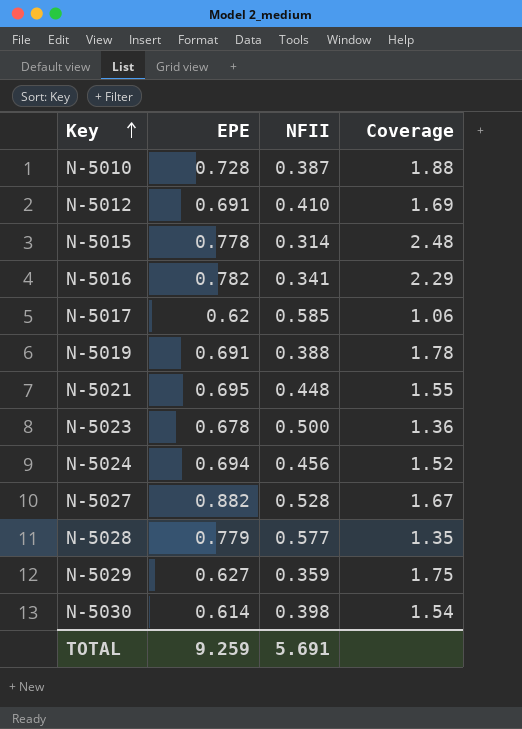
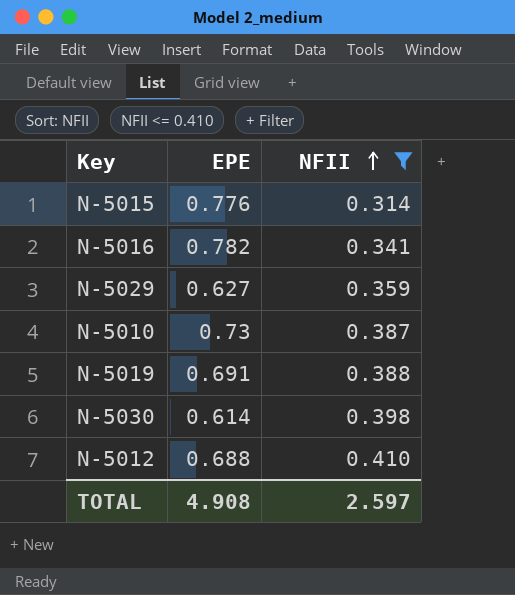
filter: none -> NFII <= 0.410
row order: Key ascending -> NFII ascending
column Coverage | formula: [EPE] / [NFII] -> none
N-5015 | EPE: 0.778 -> 0.776
N-5010 | EPE: 0.728 -> 0.73
N-5012 | EPE: 0.691 -> 0.688
TOTAL | EPE: 9.259 -> 4.908
TOTAL | NFII: 5.691 -> 2.597

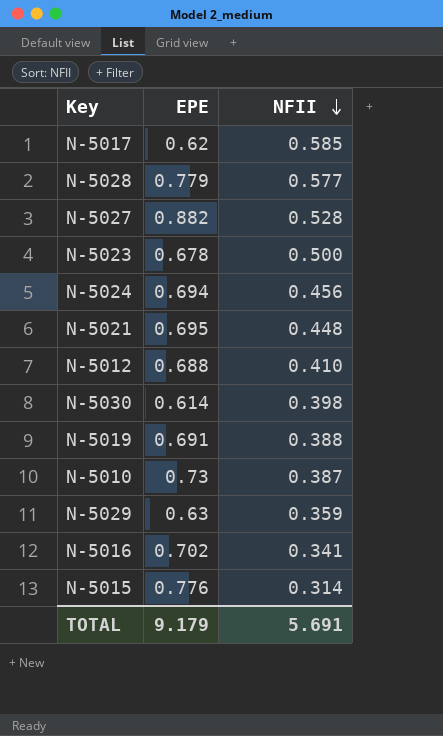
filter: NFII <= 0.410 -> none
row order: NFII ascending -> NFII descending
N-5029 | EPE: 0.627 -> 0.63
N-5016 | EPE: 0.782 -> 0.702
TOTAL | EPE: 4.908 -> 9.179
TOTAL | NFII: 2.597 -> 5.691

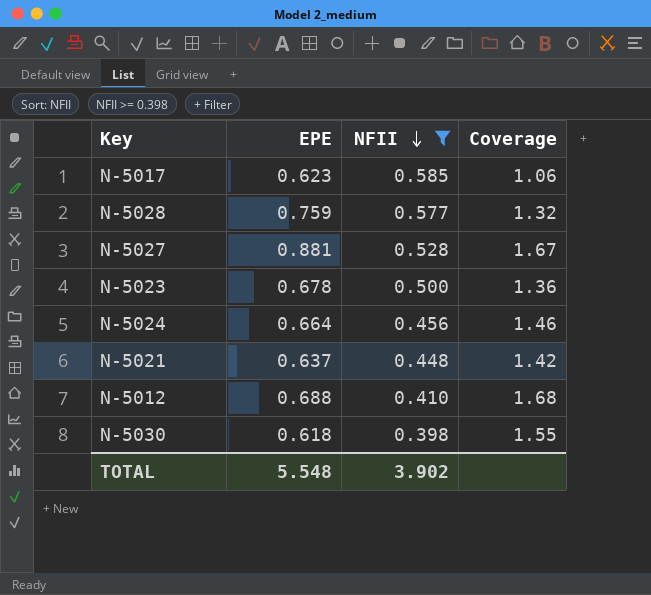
filter: none -> NFII >= 0.398
column Coverage | formula: none -> [EPE] / [NFII]
N-5017 | EPE: 0.62 -> 0.623
N-5028 | EPE: 0.779 -> 0.759
N-5027 | EPE: 0.882 -> 0.881
N-5024 | EPE: 0.694 -> 0.664
N-5021 | EPE: 0.695 -> 0.637
N-5030 | EPE: 0.614 -> 0.618
TOTAL | EPE: 9.179 -> 5.548
TOTAL | NFII: 5.691 -> 3.902

